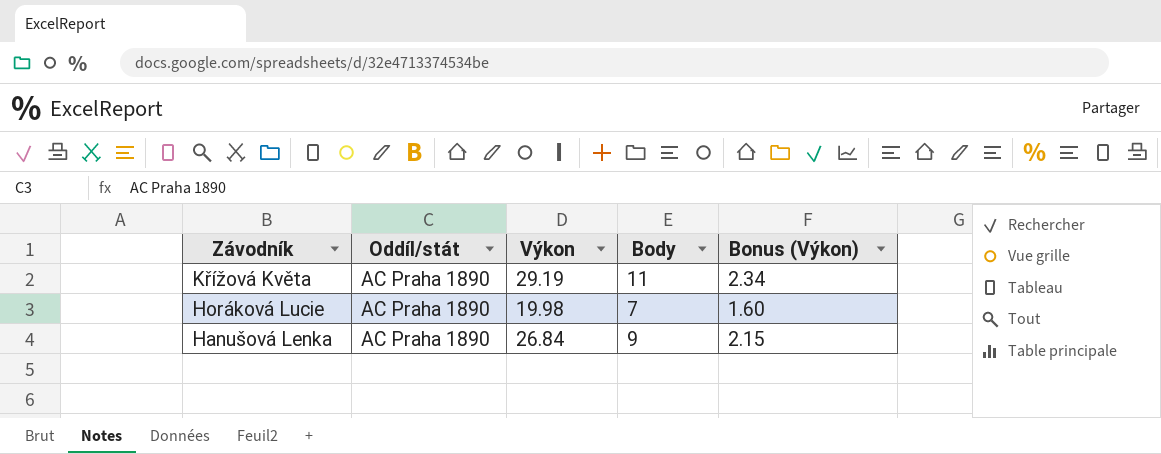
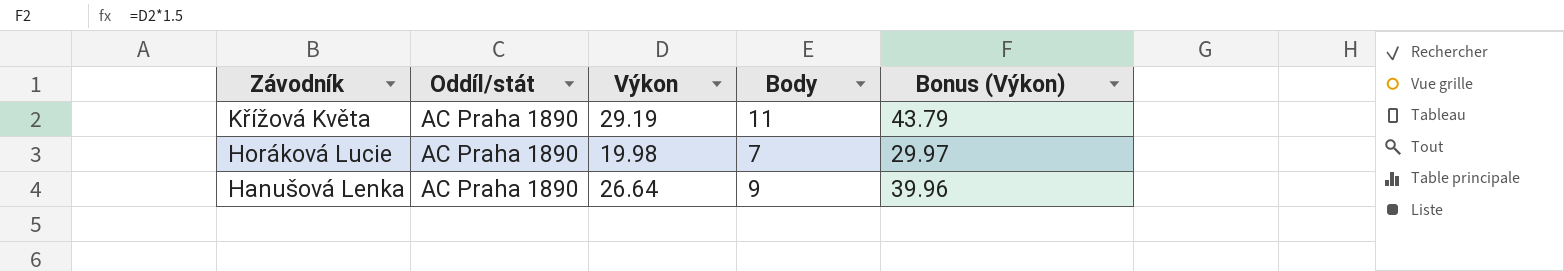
column Bonus (Výkon) | formula: [Výkon] * 0.08 -> [Výkon] * 1.5
Hanušová Lenka | Výkon: 26.84 -> 26.64

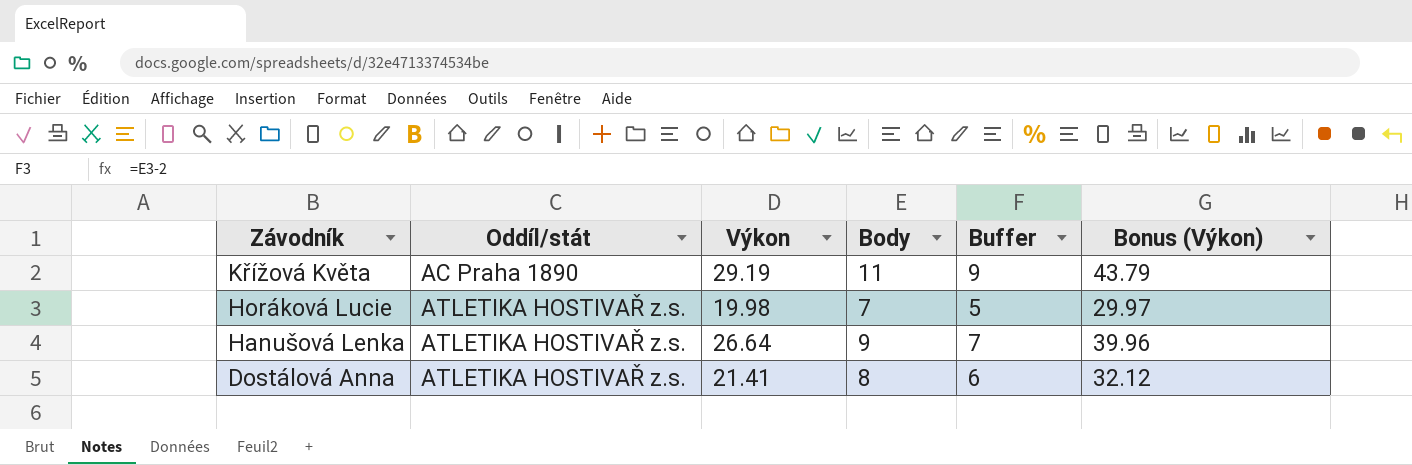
column Buffer | formula: none -> [Body] - 2
Horáková Lucie | Oddíl/stát: AC Praha 1890 -> ATLETIKA HOSTIVAŘ z.s.
Hanušová Lenka | Oddíl/stát: AC Praha 1890 -> ATLETIKA HOSTIVAŘ z.s.
row Dostálová Anna: none -> ATLETIKA HOSTIVAŘ z.s. | 21.41 | 8 | 6 | 32.12

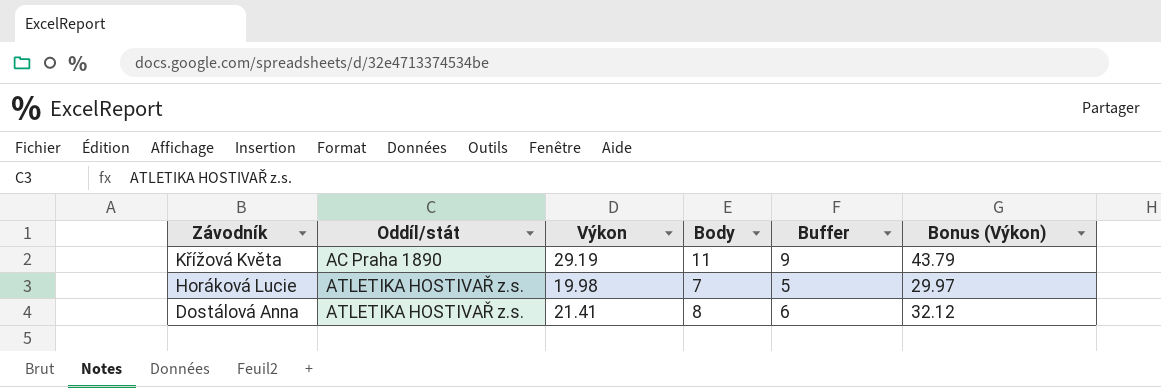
row Hanušová Lenka: ATLETIKA HOSTIVAŘ z.s. | 26.64 | 9 | 7 | 39.96 -> none

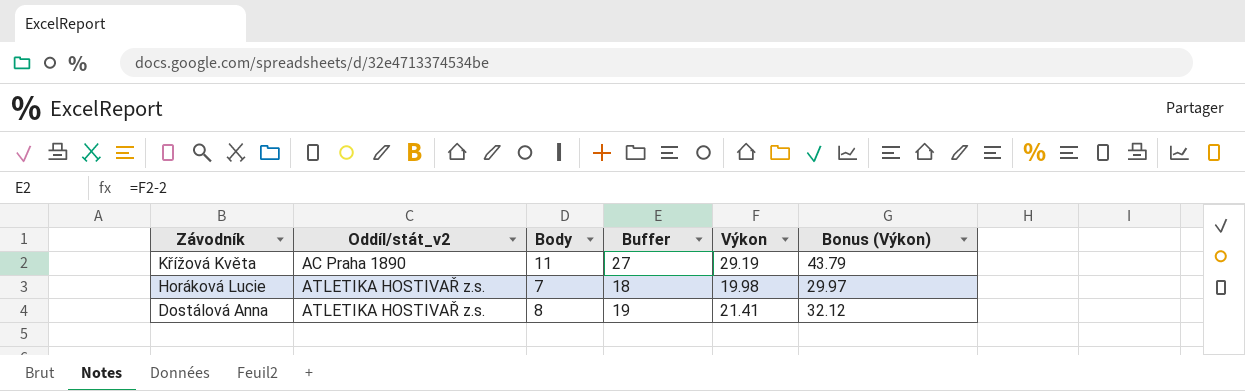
column name: Oddíl/stát -> Oddíl/stát_v2
column Buffer | formula: [Body] - 2 -> [Výkon] - 2
column Výkon | position: 3 -> 5

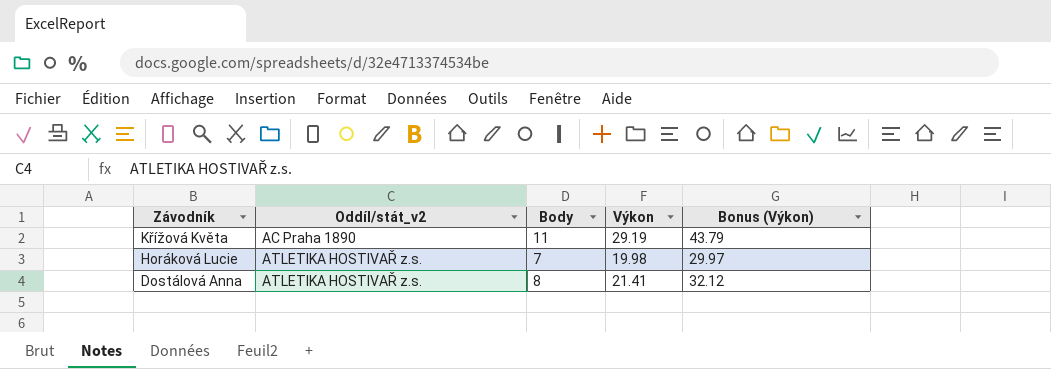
column Buffer | formula: [Výkon] - 2 -> none

